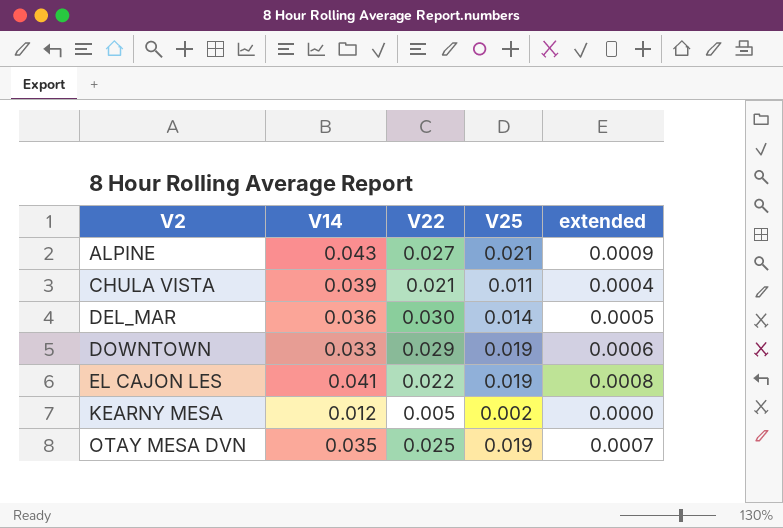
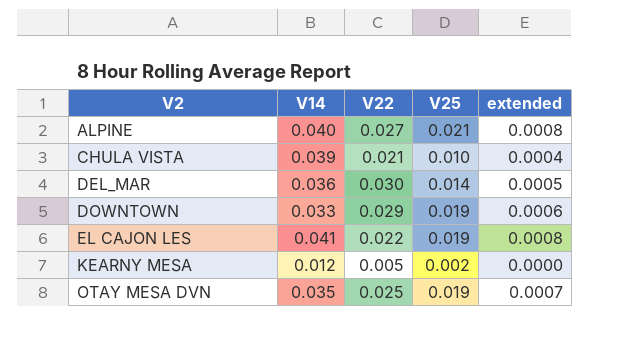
ALPINE | V14: 0.043 -> 0.040
ALPINE | extended: 0.0009 -> 0.0008
CHULA VISTA | V25: 0.011 -> 0.010

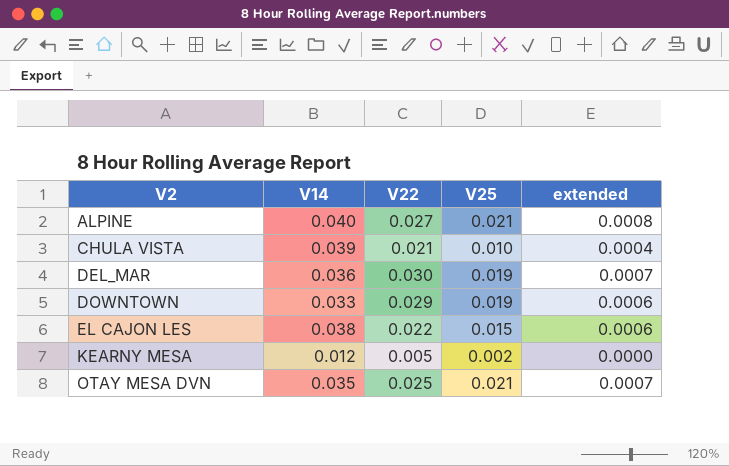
DEL_MAR | V25: 0.014 -> 0.019
DEL_MAR | extended: 0.0005 -> 0.0007
EL CAJON LES | V14: 0.041 -> 0.038
EL CAJON LES | V25: 0.019 -> 0.015
EL CAJON LES | extended: 0.0008 -> 0.0006
OTAY MESA DVN | V25: 0.019 -> 0.021

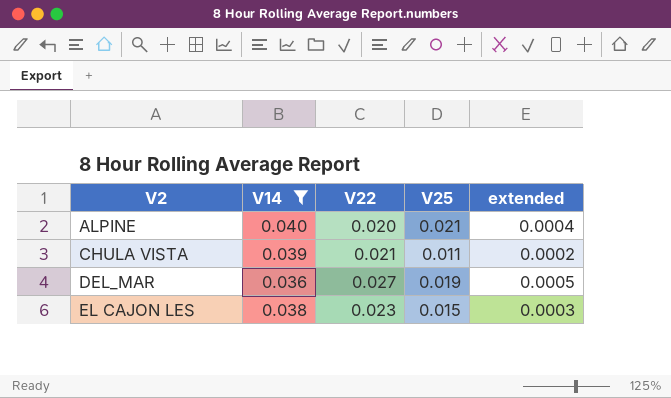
filter: none -> V14 >= 0.036
column extended | formula: [V14] * [V25] -> [V22] * [V25]
ALPINE | V22: 0.027 -> 0.020
CHULA VISTA | V25: 0.010 -> 0.011
DEL_MAR | V22: 0.030 -> 0.027
EL CAJON LES | V22: 0.022 -> 0.023

